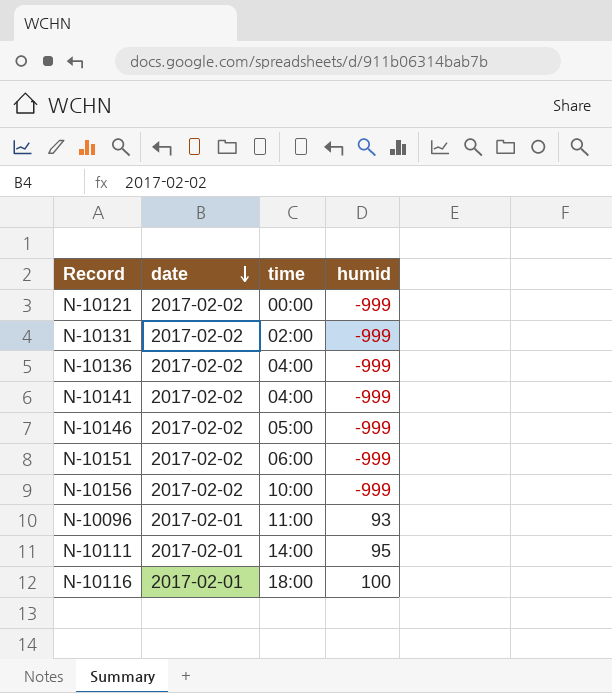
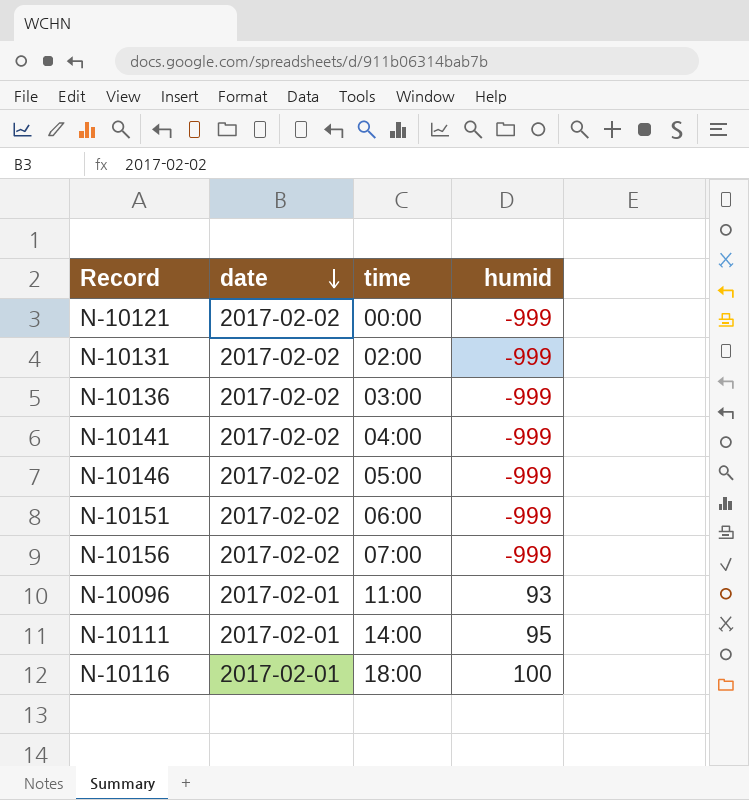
N-10136 | time: 04:00 -> 03:00
N-10156 | time: 10:00 -> 07:00

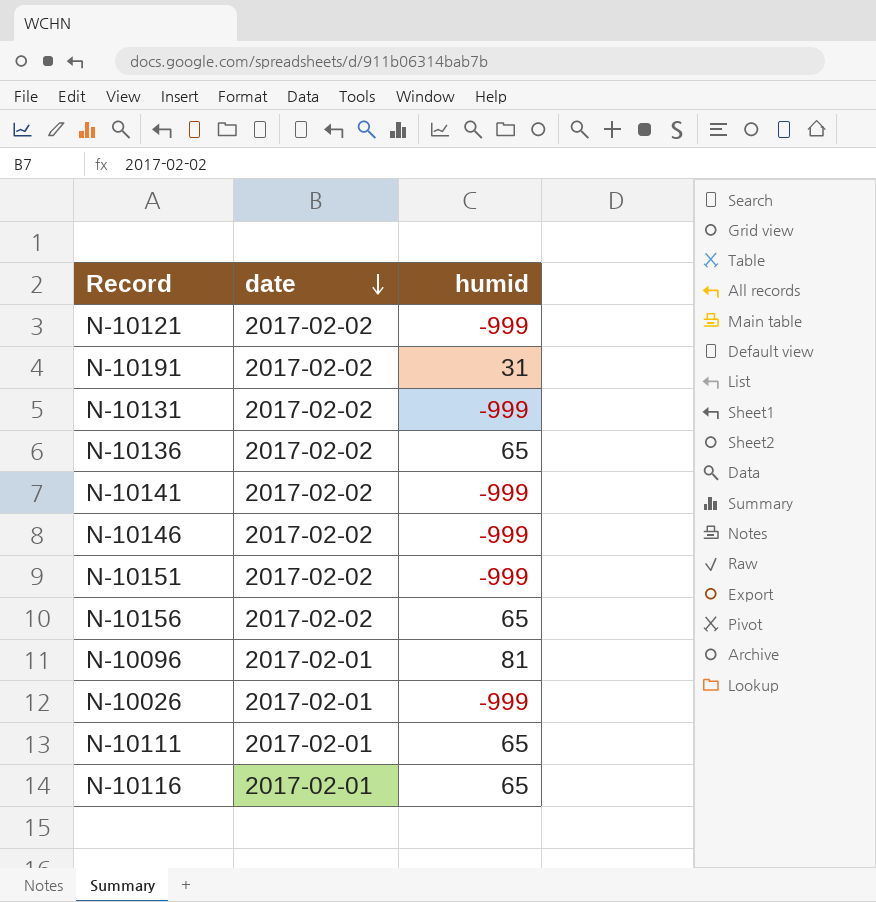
column time | position: 3 -> none
row N-10191: none -> 2017-02-02 | 31
N-10136 | humid: -999 -> 65
N-10156 | humid: -999 -> 65
N-10096 | humid: 93 -> 81
row N-10026: none -> 2017-02-01 | -999
N-10111 | humid: 95 -> 65
N-10116 | humid: 100 -> 65

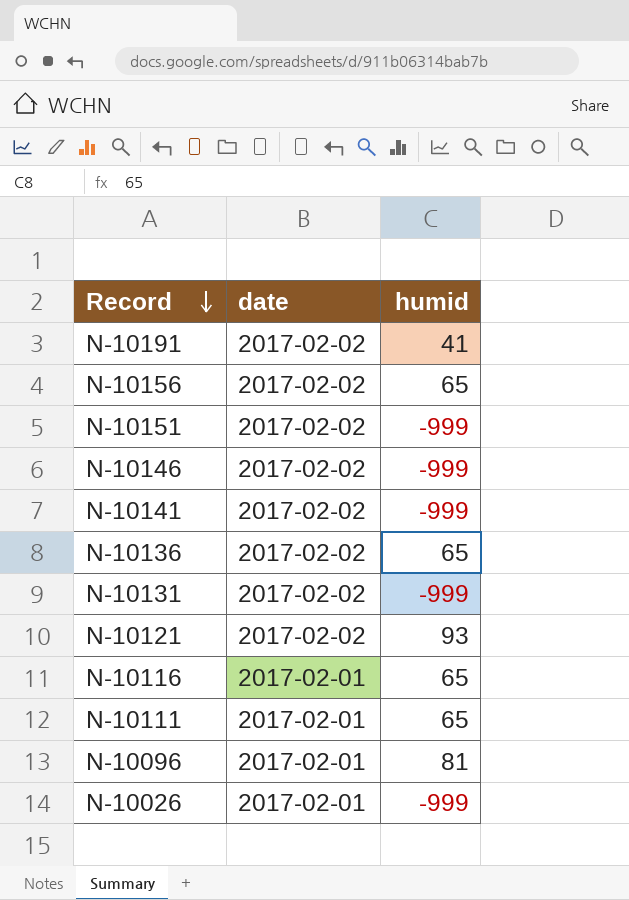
row order: date descending -> Record descending
N-10191 | humid: 31 -> 41
N-10121 | humid: -999 -> 93

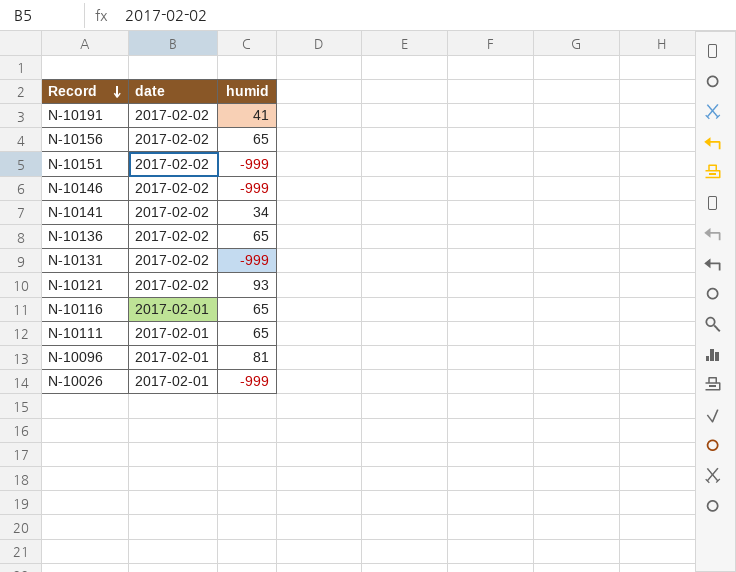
N-10141 | humid: -999 -> 34

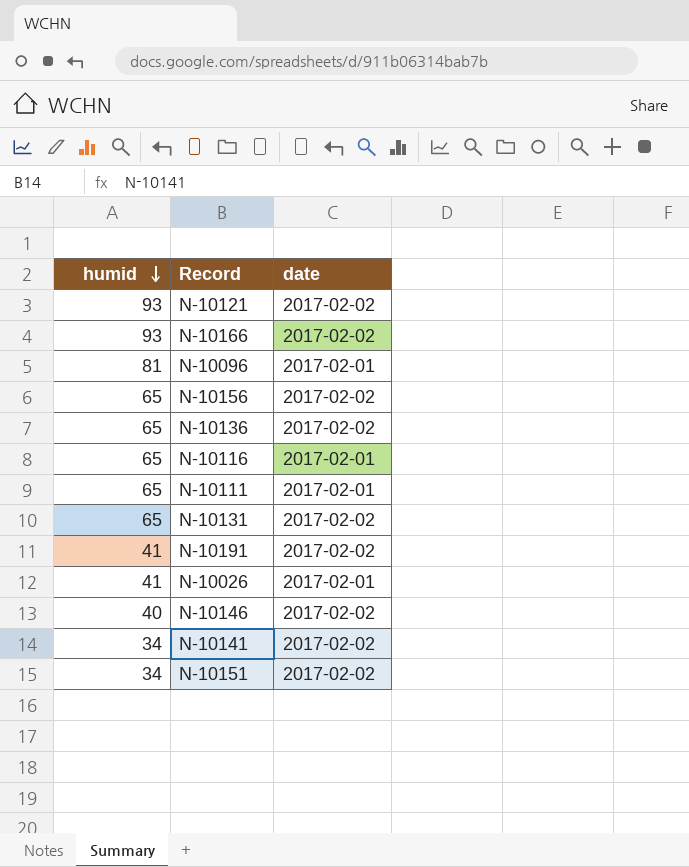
row order: Record descending -> humid descending
column humid | position: 3 -> 1
row N-10166: none -> 93 | 2017-02-02
N-10131 | humid: -999 -> 65
N-10026 | humid: -999 -> 41
N-10146 | humid: -999 -> 40
N-10151 | humid: -999 -> 34

